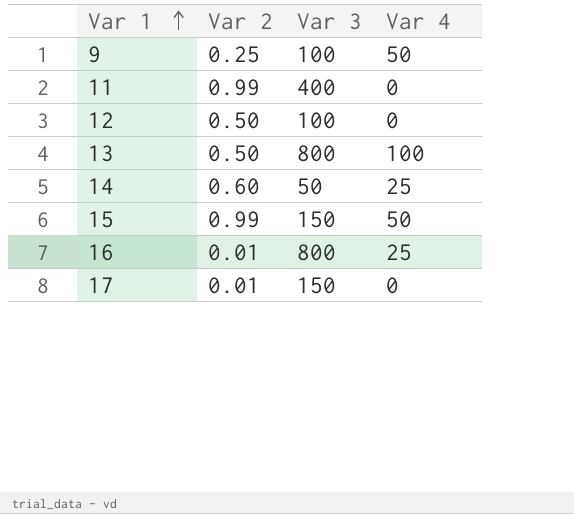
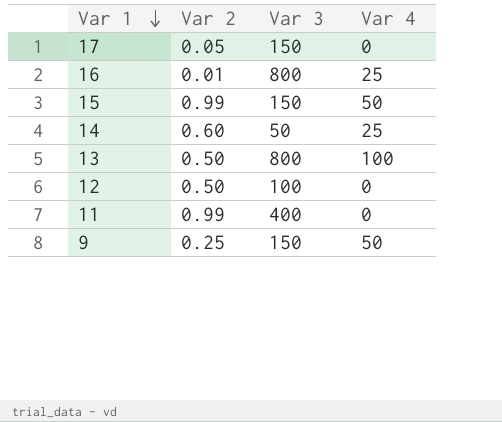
row order: Var 1 ascending -> Var 1 descending
17 | Var 2: 0.01 -> 0.05
9 | Var 3: 100 -> 150

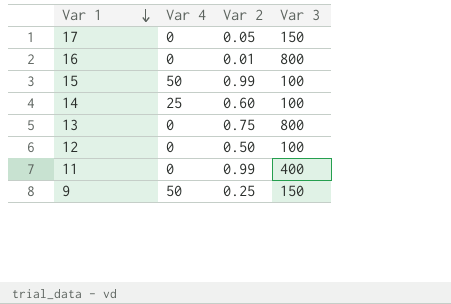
column Var 4 | position: 4 -> 2
16 | Var 4: 25 -> 0
15 | Var 3: 150 -> 100
14 | Var 3: 50 -> 100
13 | Var 4: 100 -> 0
13 | Var 2: 0.50 -> 0.75

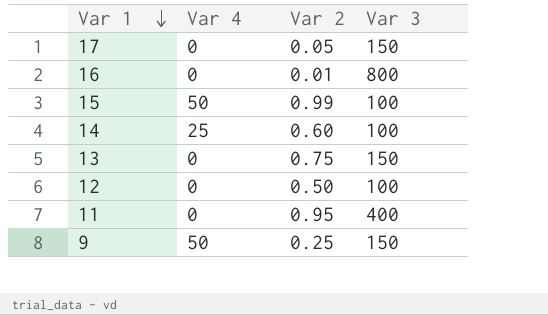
13 | Var 3: 800 -> 150
11 | Var 2: 0.99 -> 0.95

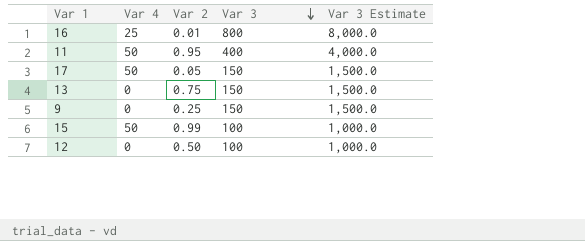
row order: Var 1 descending -> Var 3 descending
column Var 3 Estimate | formula: none -> [Var 3] * 10
row 14: 25 | 0.60 | 100 -> none
16 | Var 4: 0 -> 25
11 | Var 4: 0 -> 50
17 | Var 4: 0 -> 50
9 | Var 4: 50 -> 0

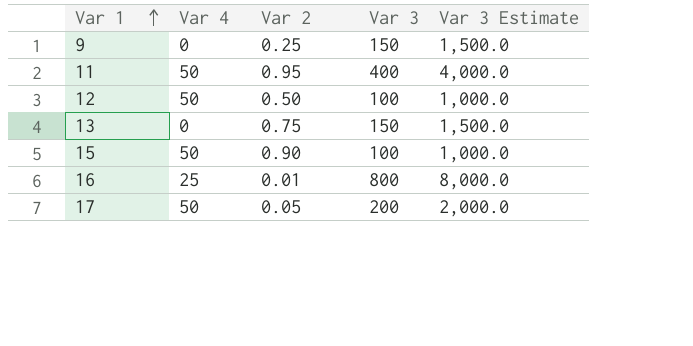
row order: Var 3 descending -> Var 1 ascending
12 | Var 4: 0 -> 50
15 | Var 2: 0.99 -> 0.90
17 | Var 3: 150 -> 200
17 | Var 3 Estimate: 1,500.0 -> 2,000.0

